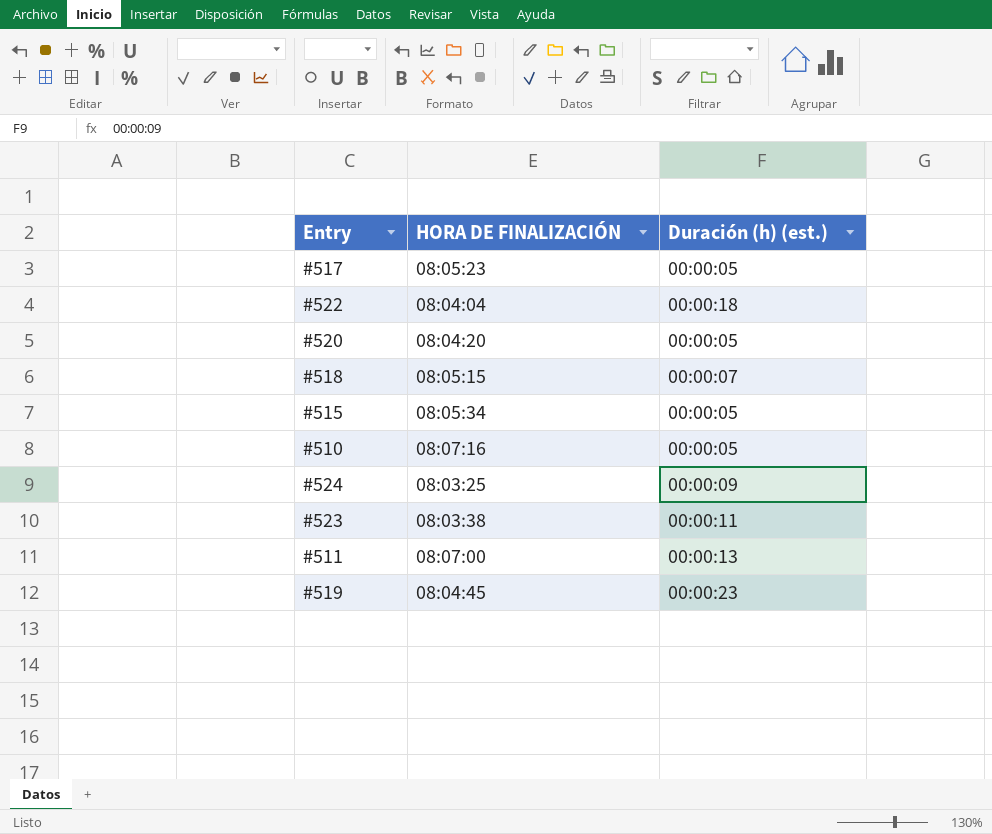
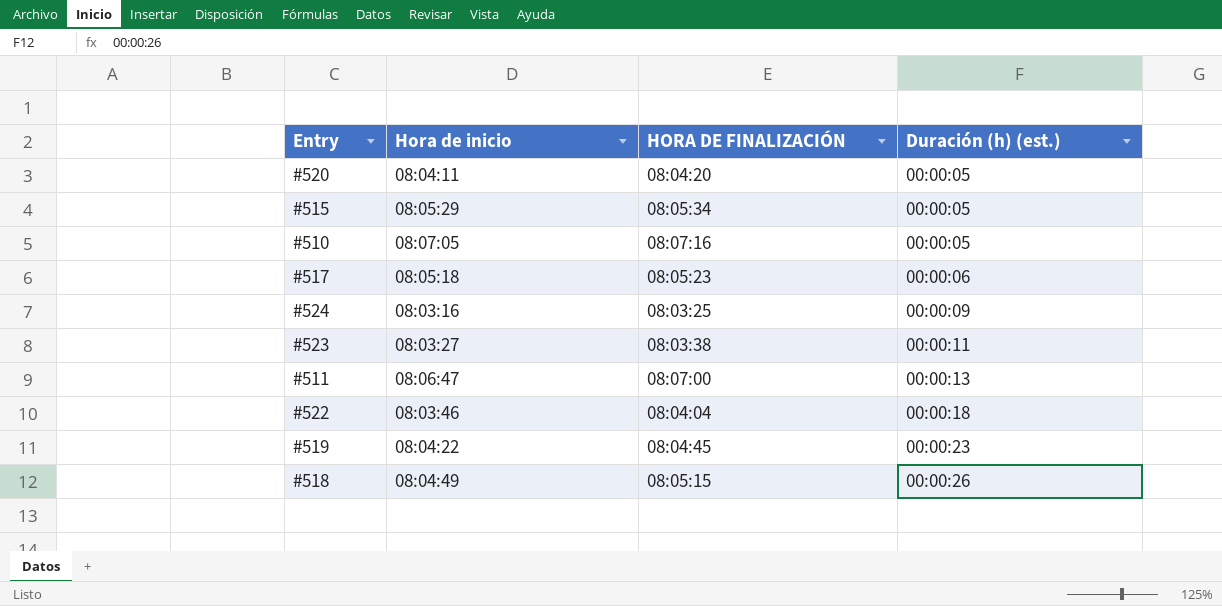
row order: none -> Duración (h) (est.) ascending
column Hora de inicio | position: none -> 2
#517 | Duración (h) (est.): 00:00:05 -> 00:00:06
#518 | Duración (h) (est.): 00:00:07 -> 00:00:26

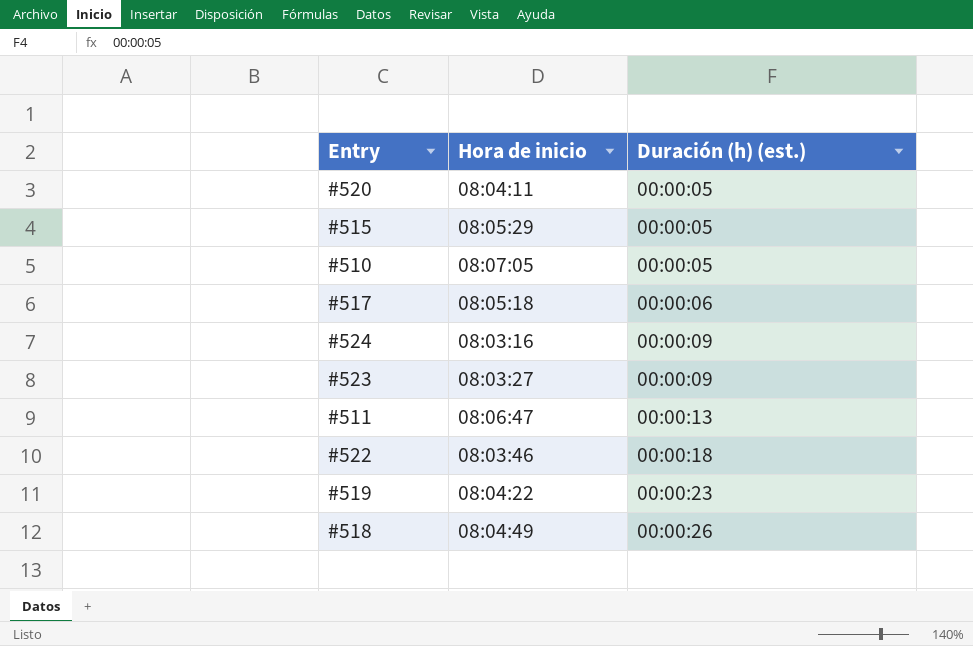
column HORA DE FINALIZACIÓN | position: 3 -> none
#523 | Duración (h) (est.): 00:00:11 -> 00:00:09

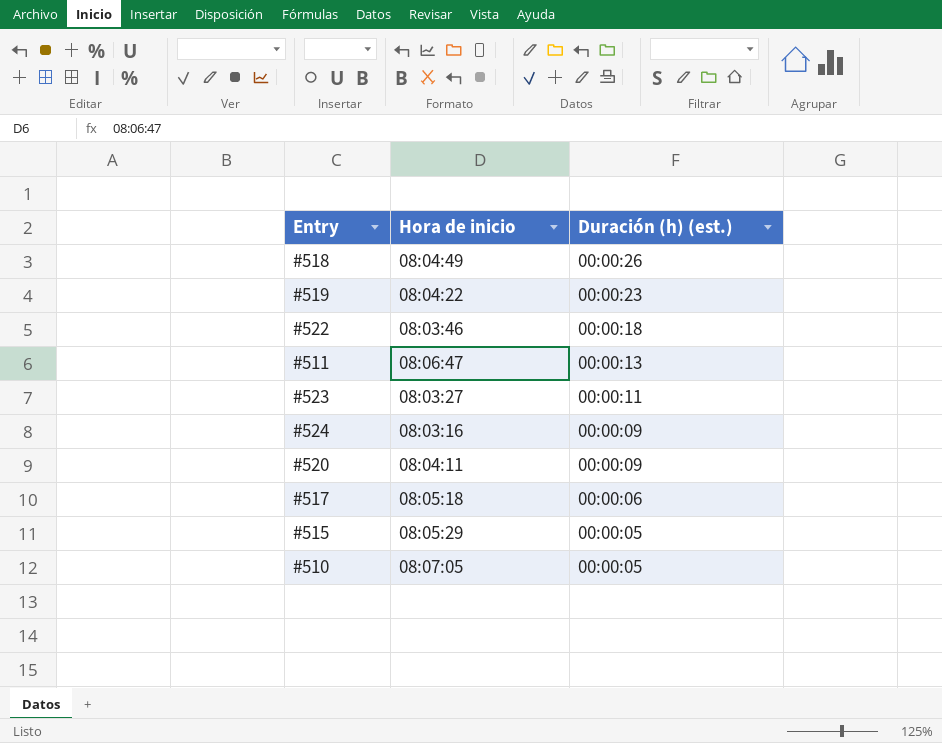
row order: Duración (h) (est.) ascending -> Duración (h) (est.) descending
#523 | Duración (h) (est.): 00:00:09 -> 00:00:11
#520 | Duración (h) (est.): 00:00:05 -> 00:00:09

